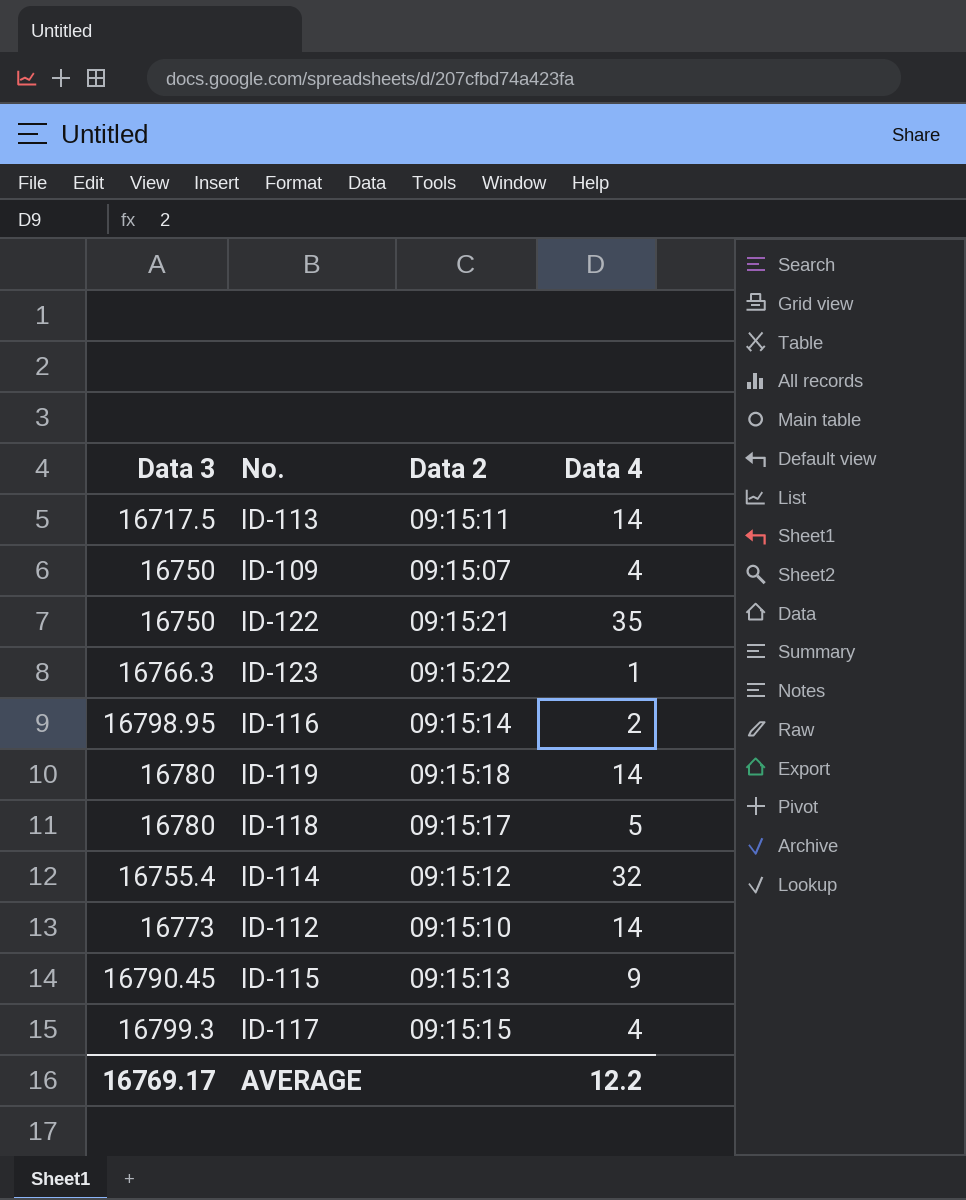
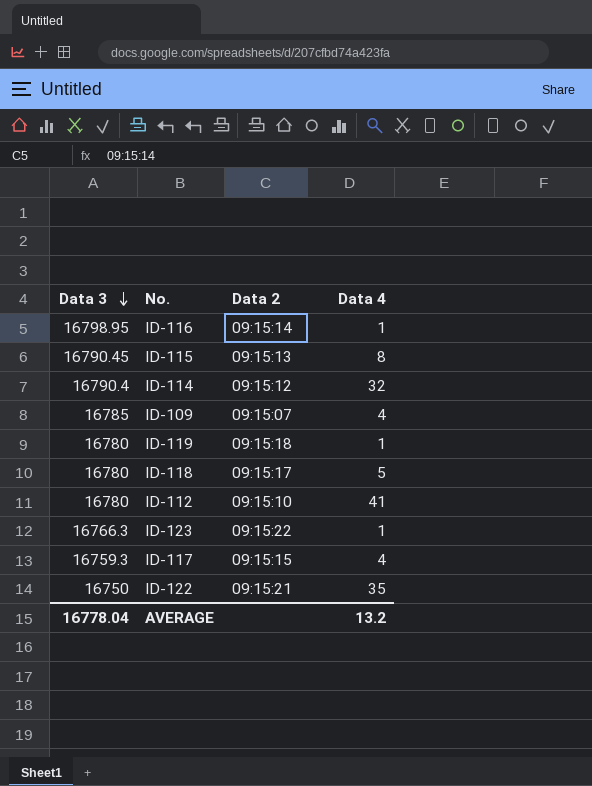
row order: none -> Data 3 descending
row ID-113: 16717.5 | 09:15:11 | 14 -> none
ID-116 | Data 4: 2 -> 1
ID-115 | Data 4: 9 -> 8
ID-114 | Data 3: 16755.4 -> 16790.4
ID-109 | Data 3: 16750 -> 16785
ID-119 | Data 4: 14 -> 1
ID-112 | Data 3: 16773 -> 16780
ID-112 | Data 4: 14 -> 41
ID-117 | Data 3: 16799.3 -> 16759.3
AVERAGE | Data 3: 16769.17 -> 16778.04
AVERAGE | Data 4: 12.2 -> 13.2

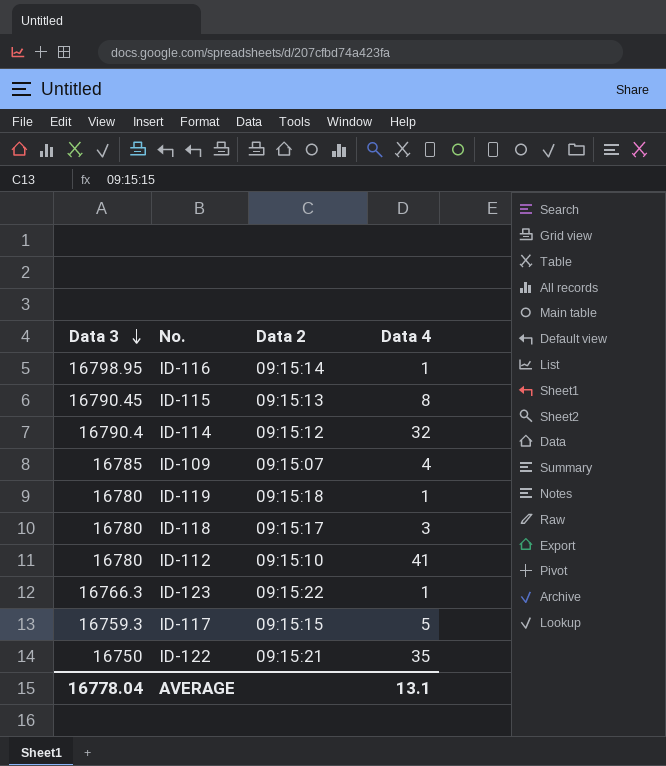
ID-118 | Data 4: 5 -> 3
ID-117 | Data 4: 4 -> 5
AVERAGE | Data 4: 13.2 -> 13.1

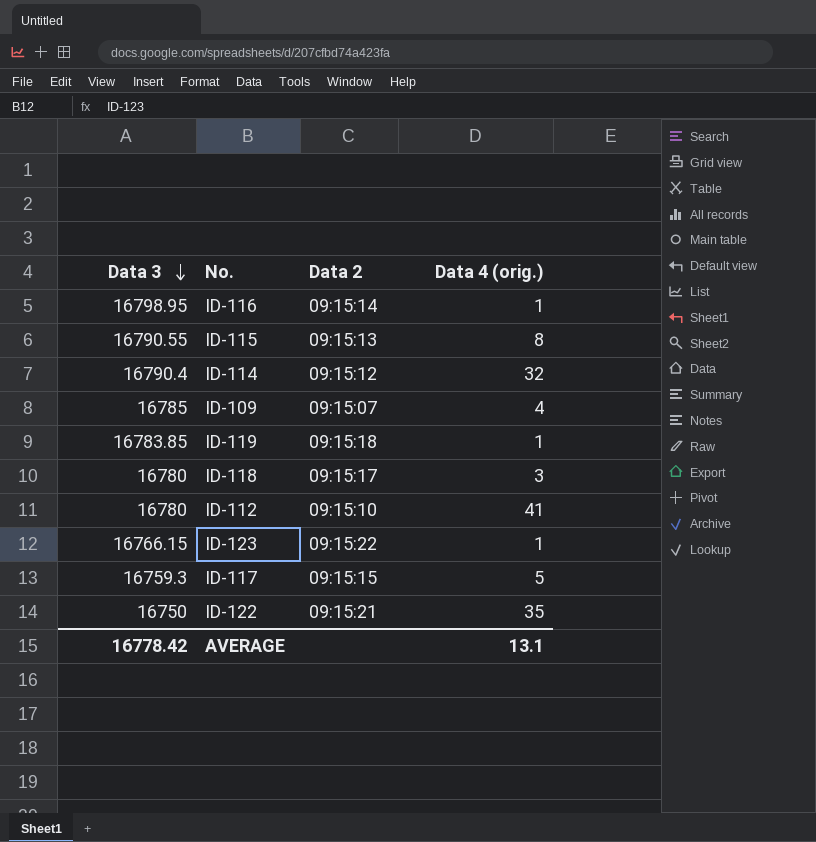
column name: Data 4 -> Data 4 (orig.)
ID-115 | Data 3: 16790.45 -> 16790.55
ID-119 | Data 3: 16780 -> 16783.85
ID-123 | Data 3: 16766.3 -> 16766.15
AVERAGE | Data 3: 16778.04 -> 16778.42

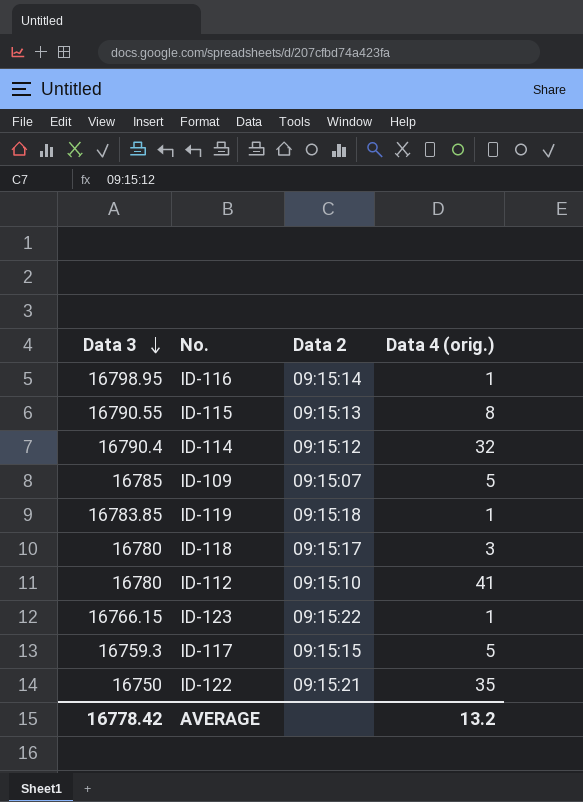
ID-109 | Data 4 (orig.): 4 -> 5
AVERAGE | Data 4 (orig.): 13.1 -> 13.2

